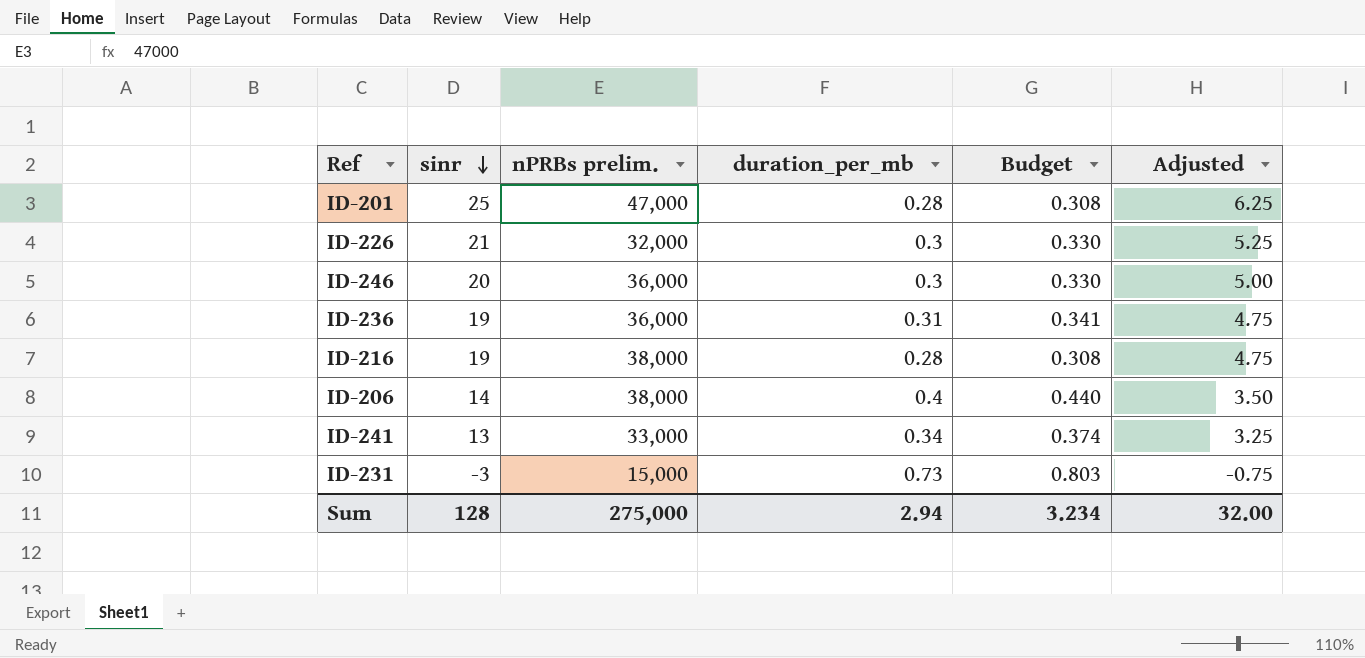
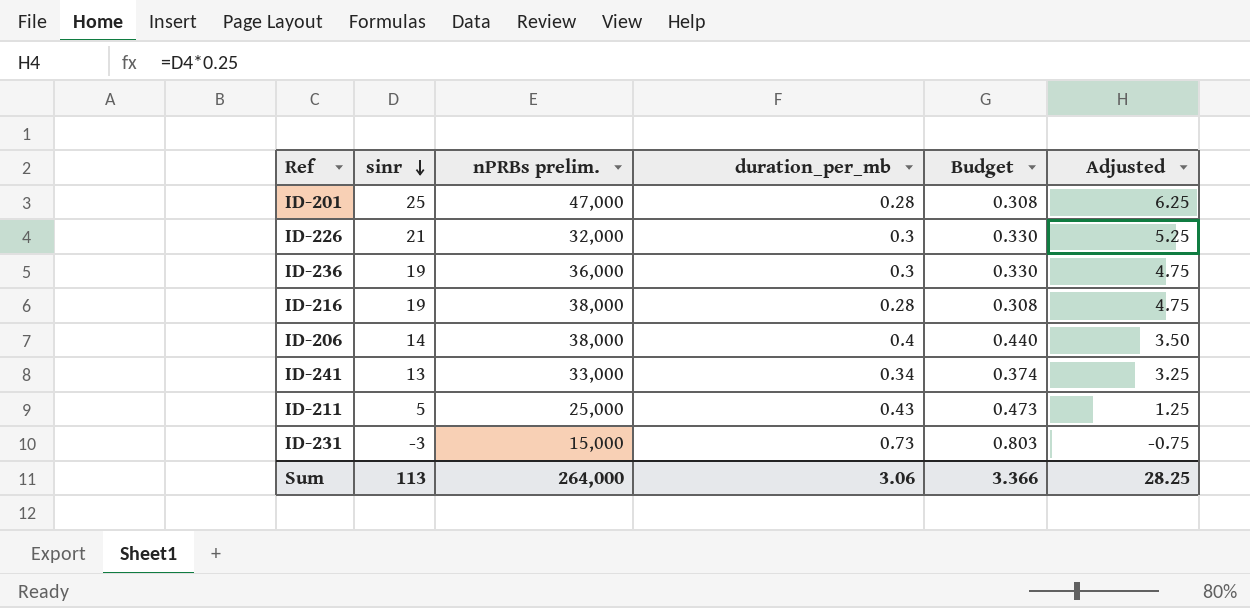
row ID-246: 20 | 36,000 | 0.3 | 0.330 | 5.00 -> none
ID-236 | duration_per_mb: 0.31 -> 0.3
ID-236 | Budget: 0.341 -> 0.330
row ID-211: none -> 5 | 25,000 | 0.43 | 0.473 | 1.25
Sum | sinr: 128 -> 113
Sum | nPRBs prelim.: 275,000 -> 264,000
Sum | duration_per_mb: 2.94 -> 3.06
Sum | Budget: 3.234 -> 3.366
Sum | Adjusted: 32.00 -> 28.25

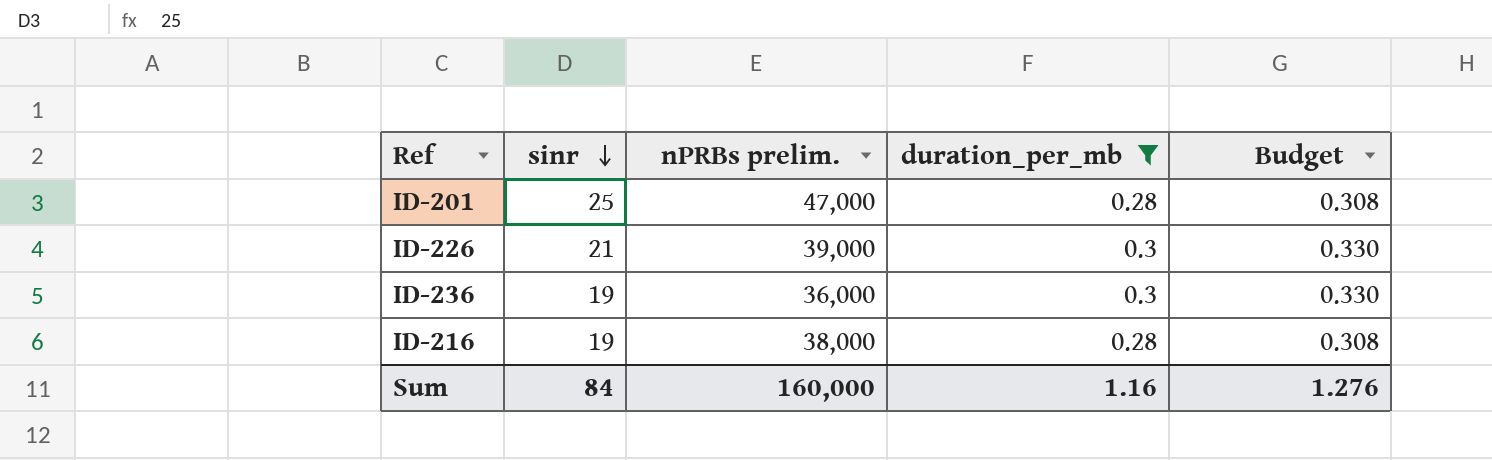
filter: none -> duration_per_mb <= 0.3
column Adjusted | formula: [sinr] * 0.25 -> none
ID-226 | nPRBs prelim.: 32,000 -> 39,000
Sum | sinr: 113 -> 84
Sum | nPRBs prelim.: 264,000 -> 160,000
Sum | duration_per_mb: 3.06 -> 1.16
Sum | Budget: 3.366 -> 1.276

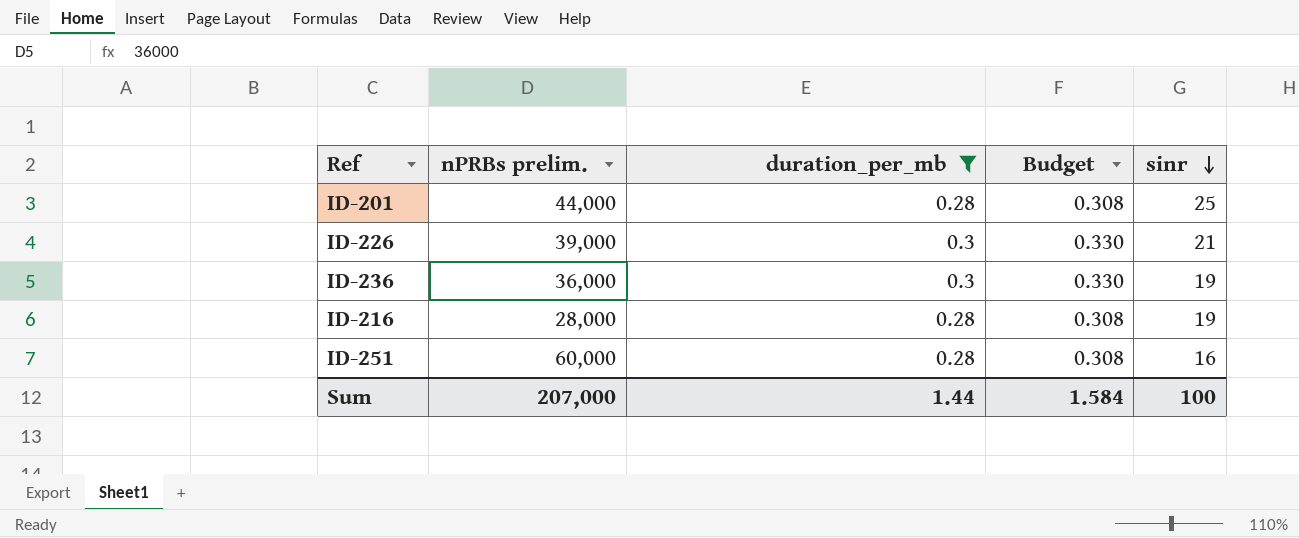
column sinr | position: 2 -> 5
ID-201 | nPRBs prelim.: 47,000 -> 44,000
ID-216 | nPRBs prelim.: 38,000 -> 28,000
row ID-251: none -> 60,000 | 0.28 | 0.308 | 16
Sum | nPRBs prelim.: 160,000 -> 207,000
Sum | duration_per_mb: 1.16 -> 1.44
Sum | Budget: 1.276 -> 1.584
Sum | sinr: 84 -> 100

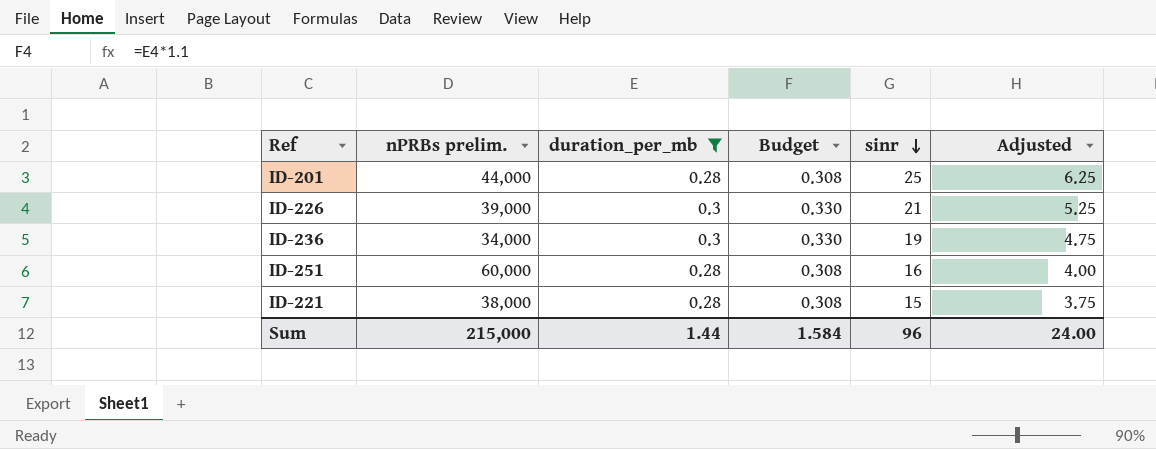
column Adjusted | formula: none -> [sinr] * 0.25
row ID-216: 28,000 | 0.28 | 0.308 | 19 -> none
ID-236 | nPRBs prelim.: 36,000 -> 34,000
row ID-221: none -> 38,000 | 0.28 | 0.308 | 15 | 3.75
Sum | nPRBs prelim.: 207,000 -> 215,000
Sum | sinr: 100 -> 96

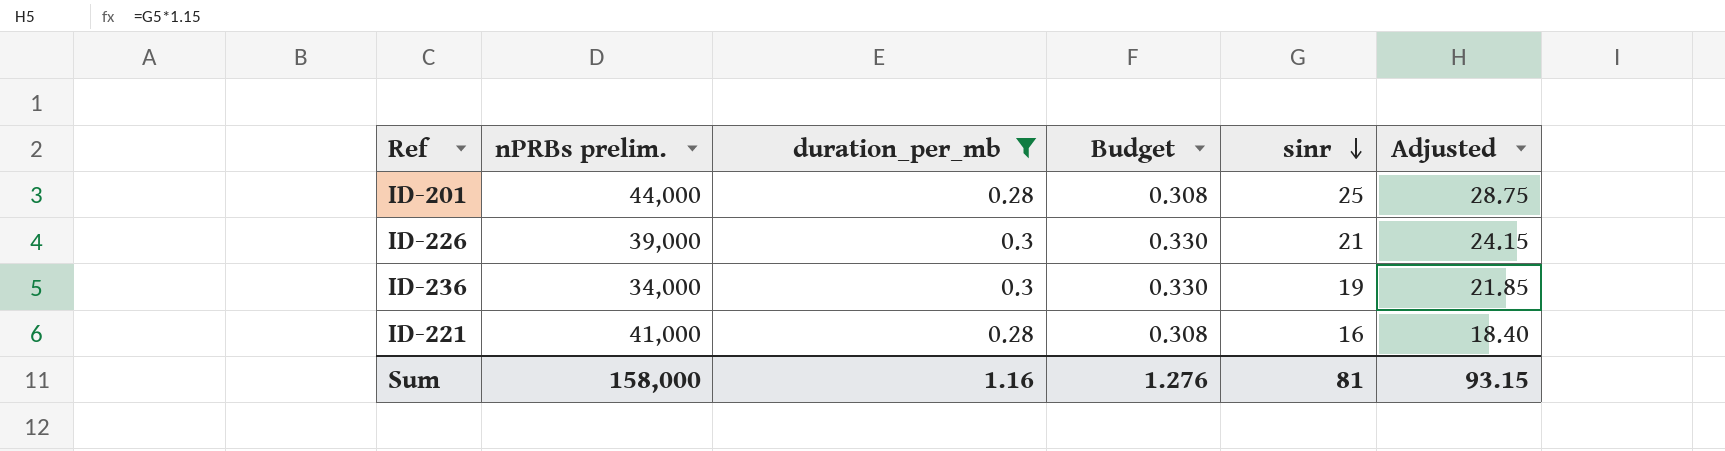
column Adjusted | formula: [sinr] * 0.25 -> [sinr] * 1.15
row ID-251: 60,000 | 0.28 | 0.308 | 16 | 4.00 -> none
ID-221 | nPRBs prelim.: 38,000 -> 41,000
ID-221 | sinr: 15 -> 16
Sum | nPRBs prelim.: 215,000 -> 158,000
Sum | duration_per_mb: 1.44 -> 1.16
Sum | Budget: 1.584 -> 1.276
Sum | sinr: 96 -> 81
Sum | Adjusted: 24.00 -> 93.15

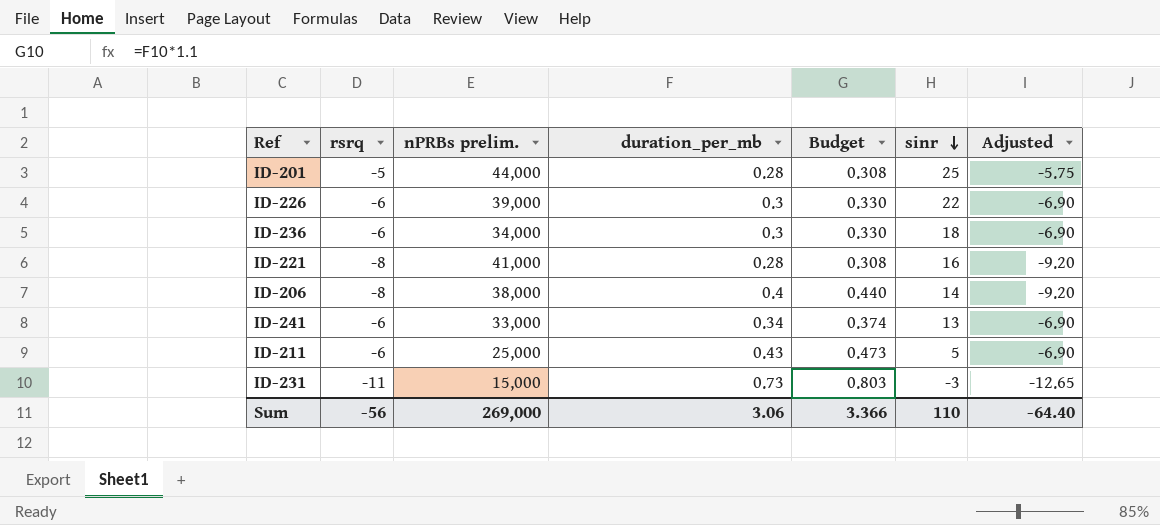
filter: duration_per_mb <= 0.3 -> none
column rsrq | position: none -> 2
column Adjusted | formula: [sinr] * 1.15 -> [rsrq] * 1.15
ID-226 | sinr: 21 -> 22
ID-236 | sinr: 19 -> 18
Sum | nPRBs prelim.: 158,000 -> 269,000
Sum | duration_per_mb: 1.16 -> 3.06
Sum | Budget: 1.276 -> 3.366
Sum | sinr: 81 -> 110
Sum | Adjusted: 93.15 -> -64.40

